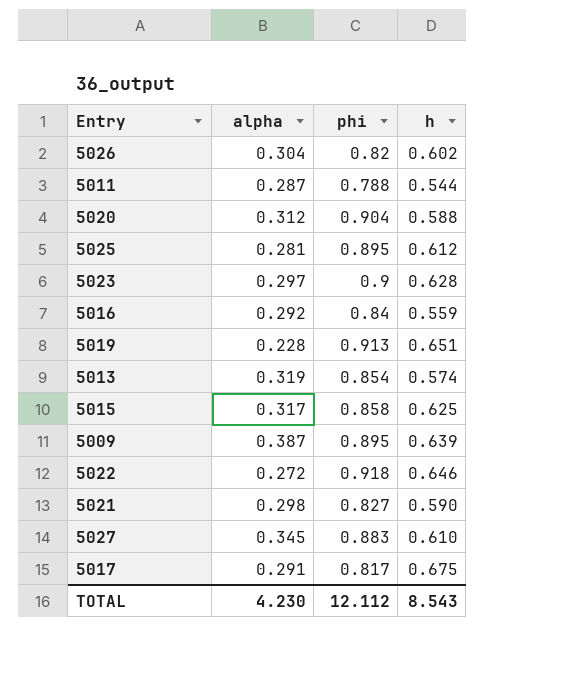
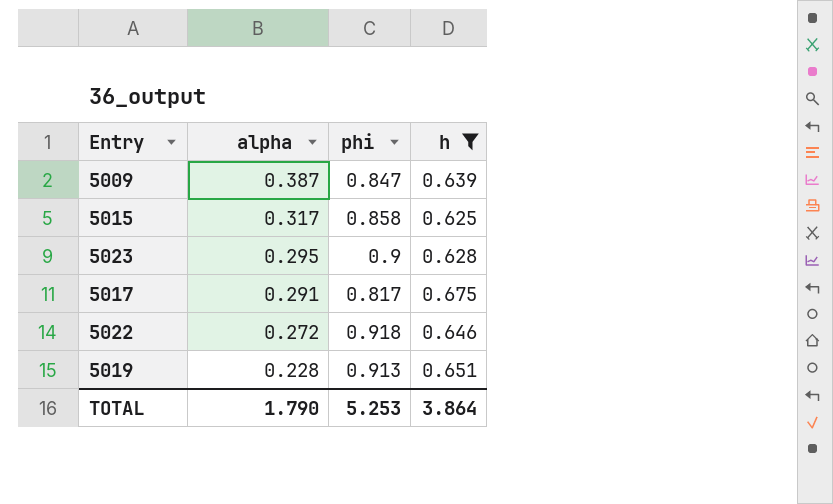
filter: none -> h >= 0.625
row order: none -> alpha descending
5009 | phi: 0.895 -> 0.847
5023 | alpha: 0.297 -> 0.295
TOTAL | alpha: 4.230 -> 1.790
TOTAL | phi: 12.112 -> 5.253
TOTAL | h: 8.543 -> 3.864

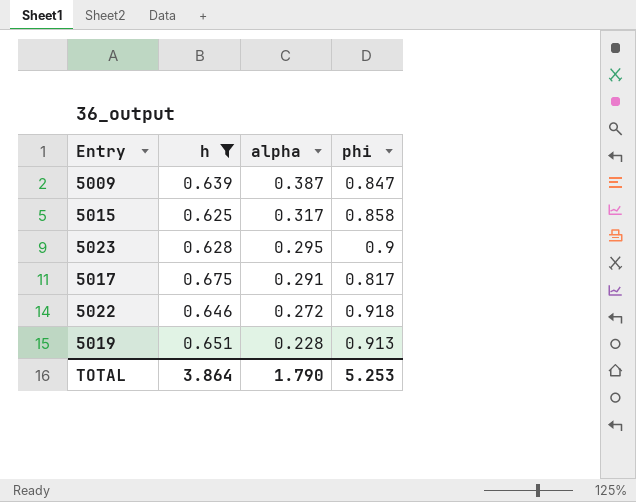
column h | position: 4 -> 2

